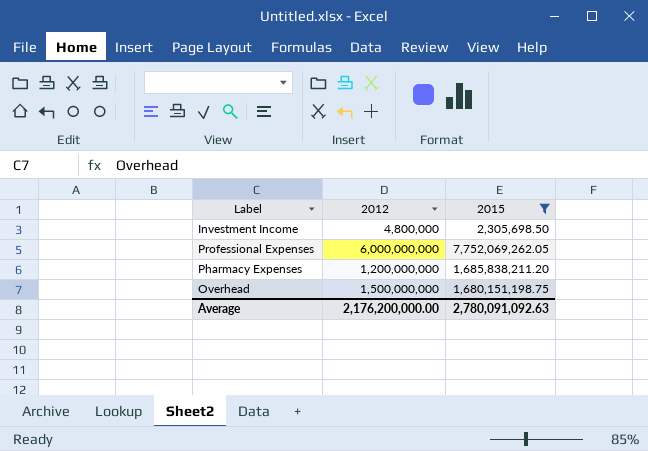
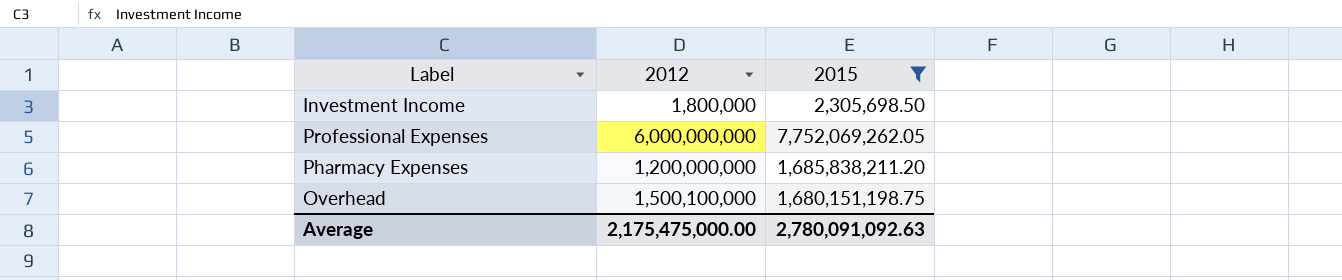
Investment Income | 2012: 4,800,000 -> 1,800,000
Overhead | 2012: 1,500,000,000 -> 1,500,100,000
Average | 2012: 2,176,200,000.00 -> 2,175,475,000.00

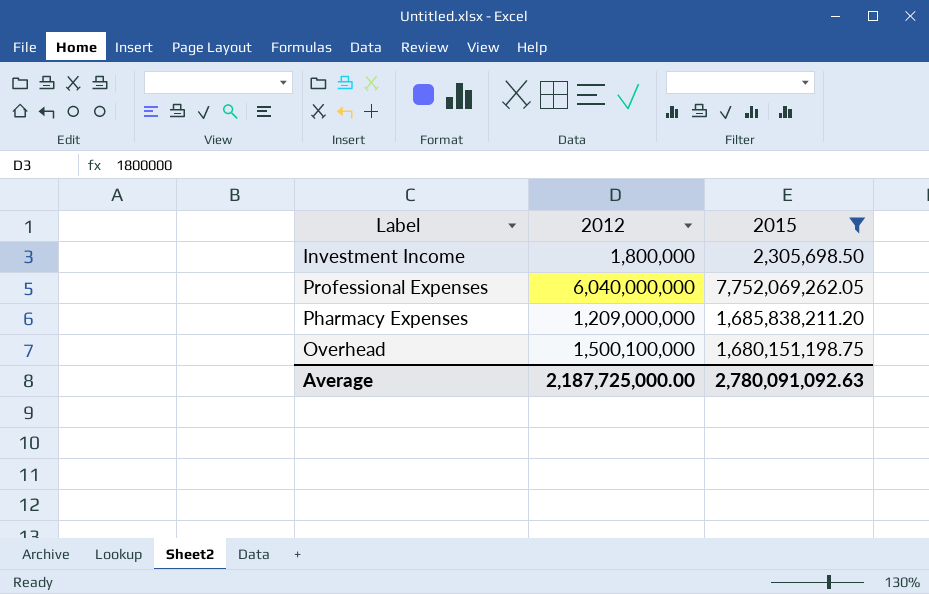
Professional Expenses | 2012: 6,000,000,000 -> 6,040,000,000
Pharmacy Expenses | 2012: 1,200,000,000 -> 1,209,000,000
Average | 2012: 2,175,475,000.00 -> 2,187,725,000.00

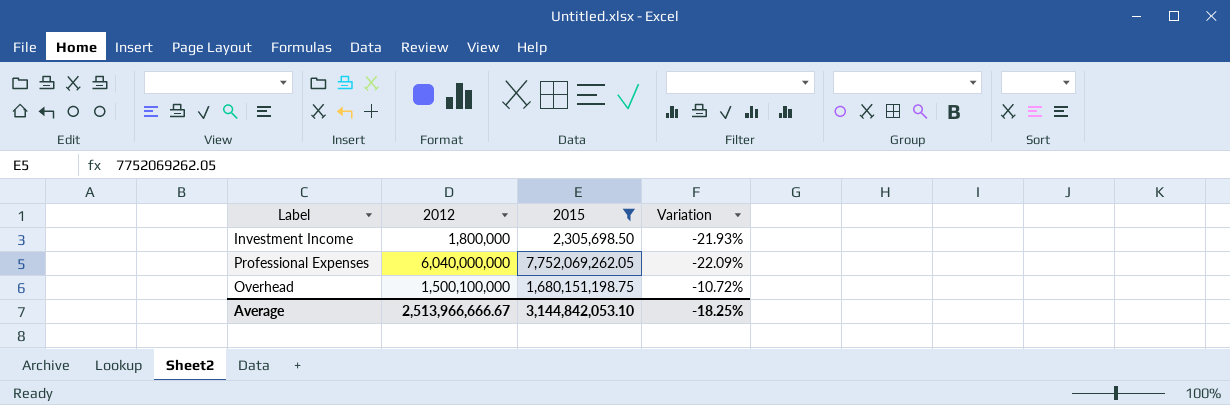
column Variation | formula: none -> ([2012] - [2015]) / [2015]
row Pharmacy Expenses: 1,209,000,000 | 1,685,838,211.20 -> none
Average | 2012: 2,187,725,000.00 -> 2,513,966,666.67
Average | 2015: 2,780,091,092.63 -> 3,144,842,053.10

